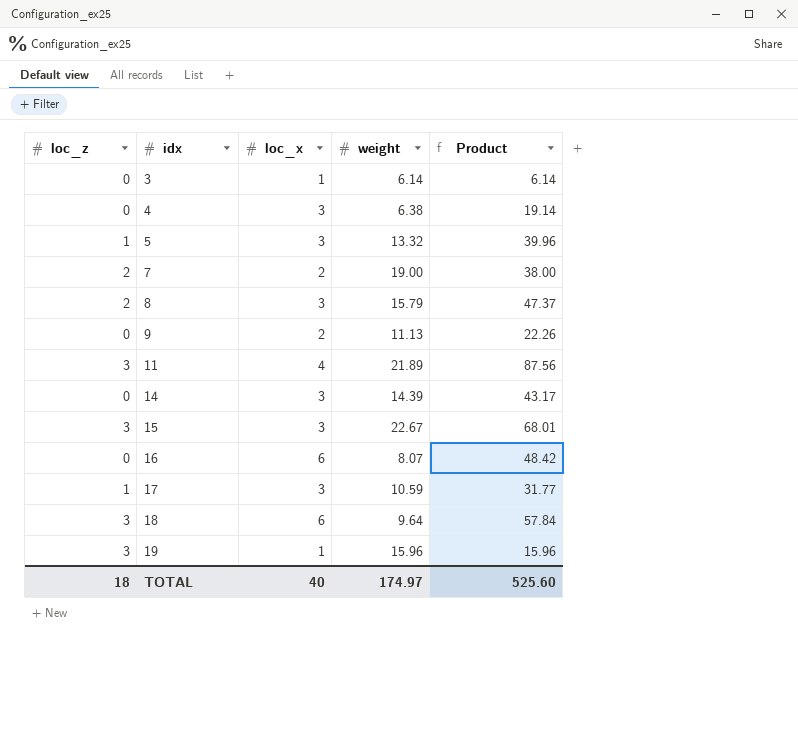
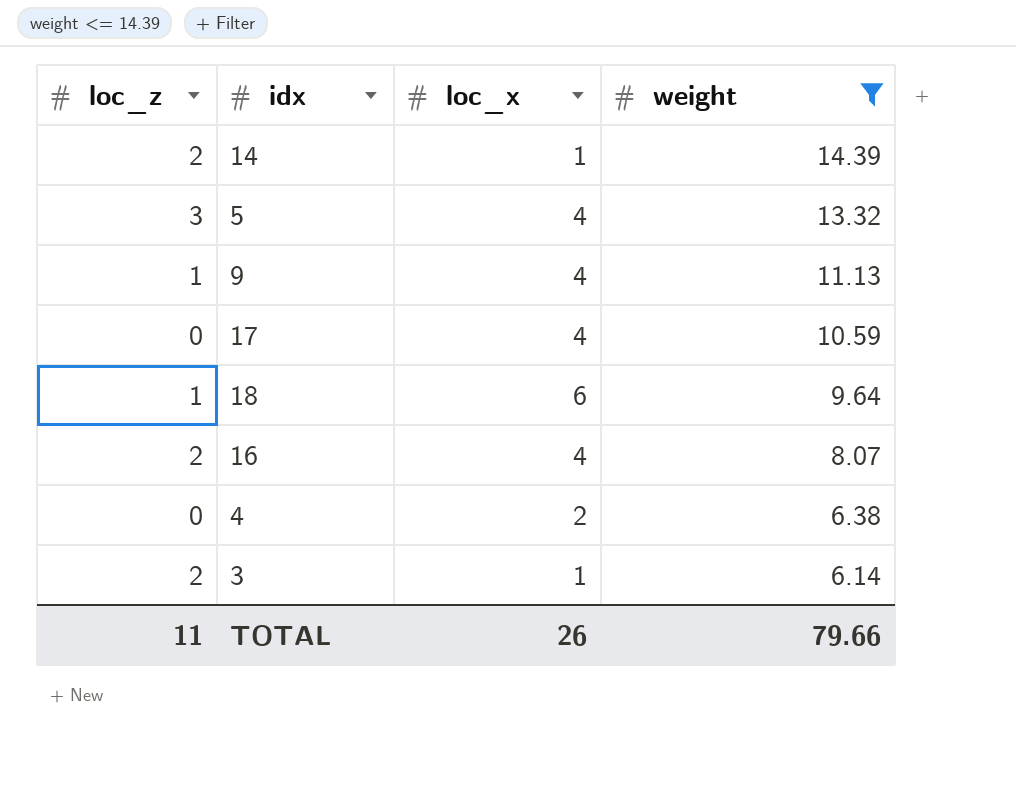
filter: none -> weight <= 14.39
row order: idx ascending -> weight descending
column Product | formula: [loc_x] * [weight] -> none
14 | loc_z: 0 -> 2
14 | loc_x: 3 -> 1
5 | loc_z: 1 -> 3
5 | loc_x: 3 -> 4
9 | loc_z: 0 -> 1
9 | loc_x: 2 -> 4
17 | loc_z: 1 -> 0
17 | loc_x: 3 -> 4
18 | loc_z: 3 -> 1
16 | loc_z: 0 -> 2
16 | loc_x: 6 -> 4
4 | loc_x: 3 -> 2
3 | loc_z: 0 -> 2
TOTAL | loc_z: 18 -> 11
TOTAL | loc_x: 40 -> 26
TOTAL | weight: 174.97 -> 79.66

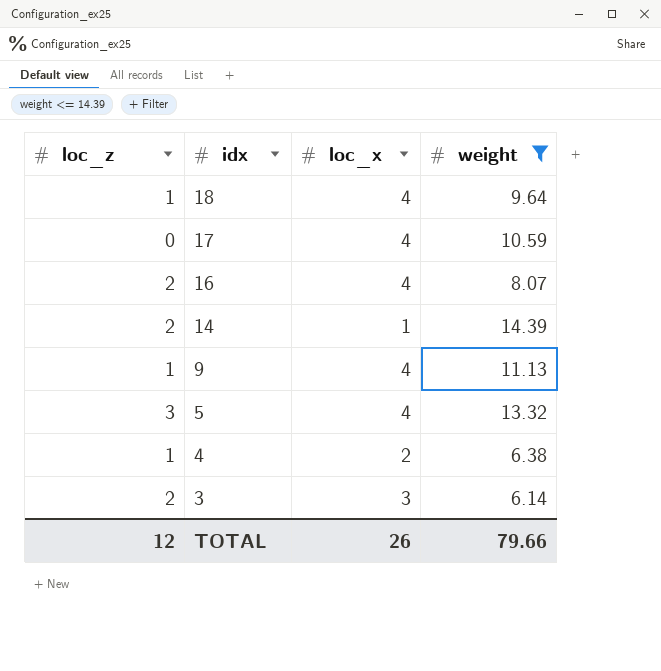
row order: weight descending -> idx descending
18 | loc_x: 6 -> 4
4 | loc_z: 0 -> 1
3 | loc_x: 1 -> 3
TOTAL | loc_z: 11 -> 12

